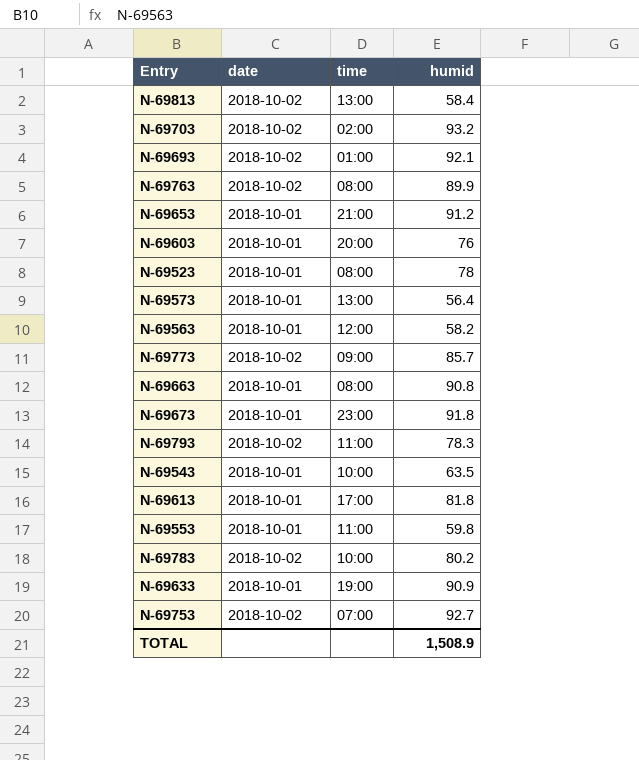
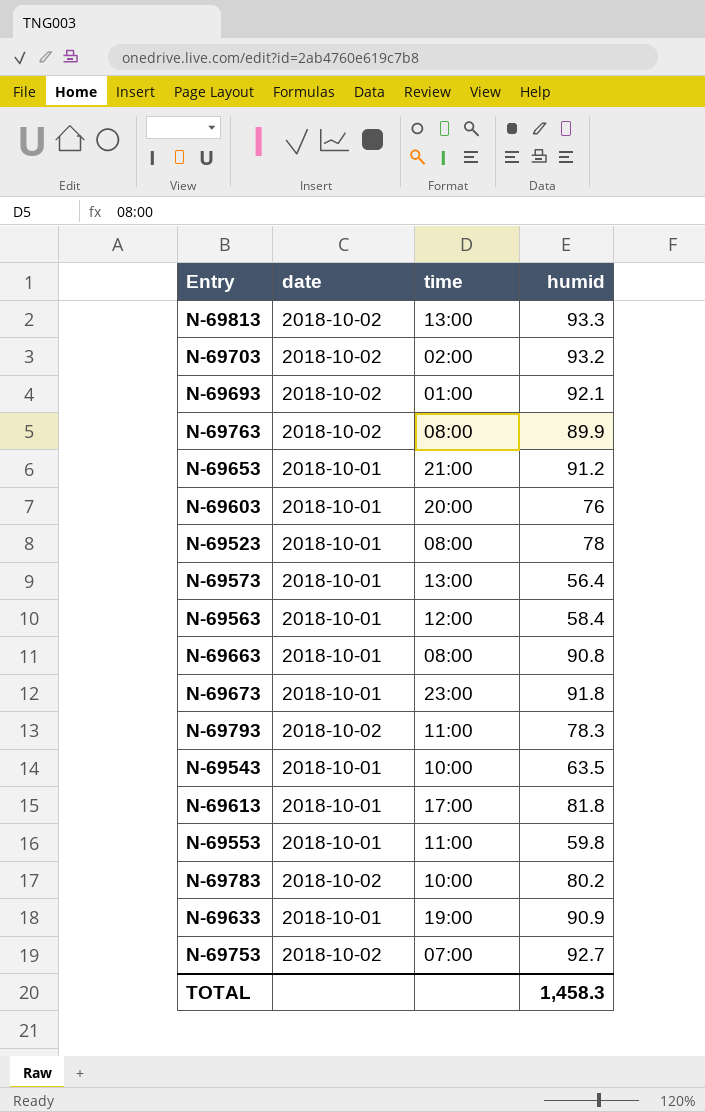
row N-69773: 2018-10-02 | 09:00 | 85.7 -> none
N-69813 | humid: 58.4 -> 93.3
N-69563 | humid: 58.2 -> 58.4
TOTAL | humid: 1,508.9 -> 1,458.3

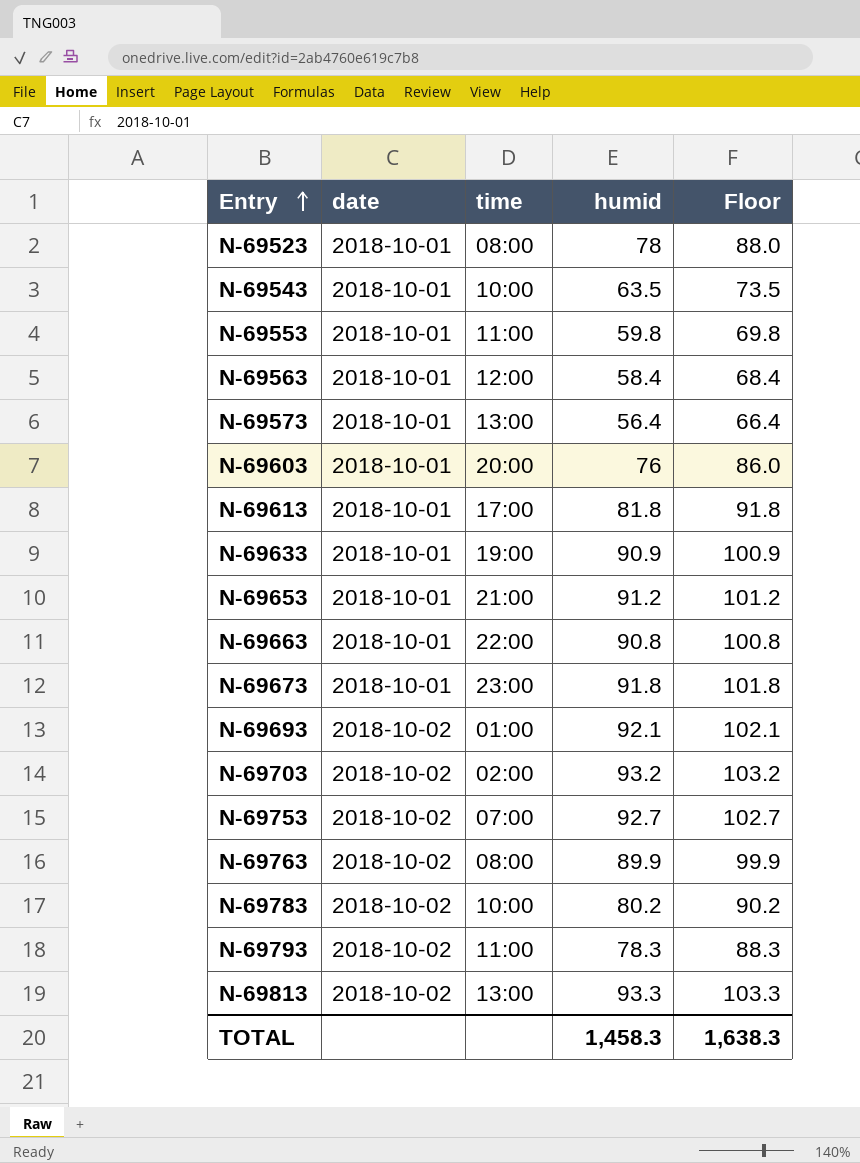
row order: none -> Entry ascending
column Floor | formula: none -> [humid] + 10
N-69663 | time: 08:00 -> 22:00

